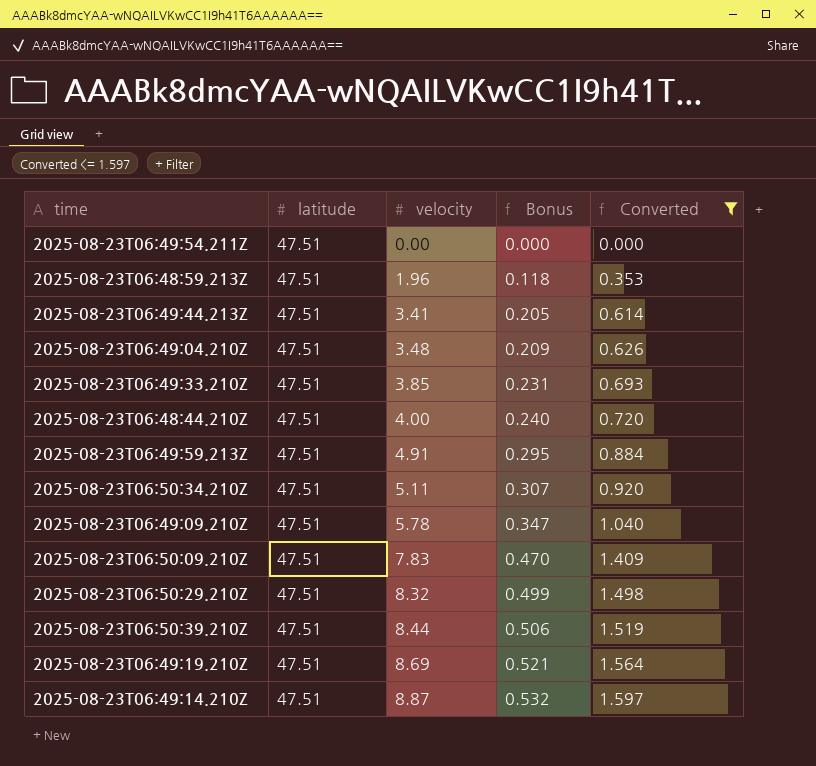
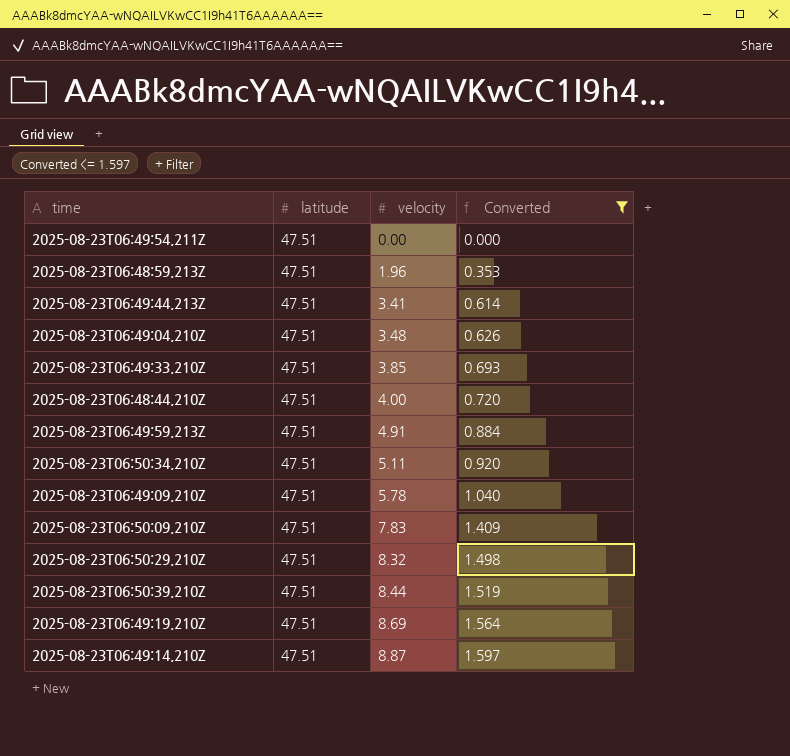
column Bonus | formula: [velocity] * 0.06 -> none

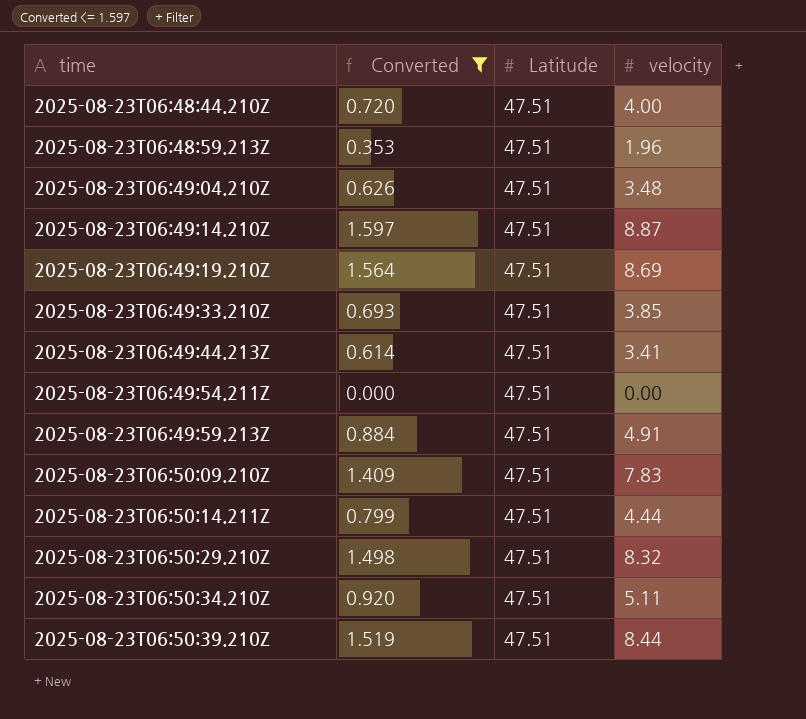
row order: velocity ascending -> time ascending
column Converted | position: 4 -> 2
column name: latitude -> Latitude
row 2025-08-23T06:49:09.210Z: 47.51 | 5.78 | 1.040 -> none
row 2025-08-23T06:50:14.211Z: none -> 0.799 | 47.51 | 4.44

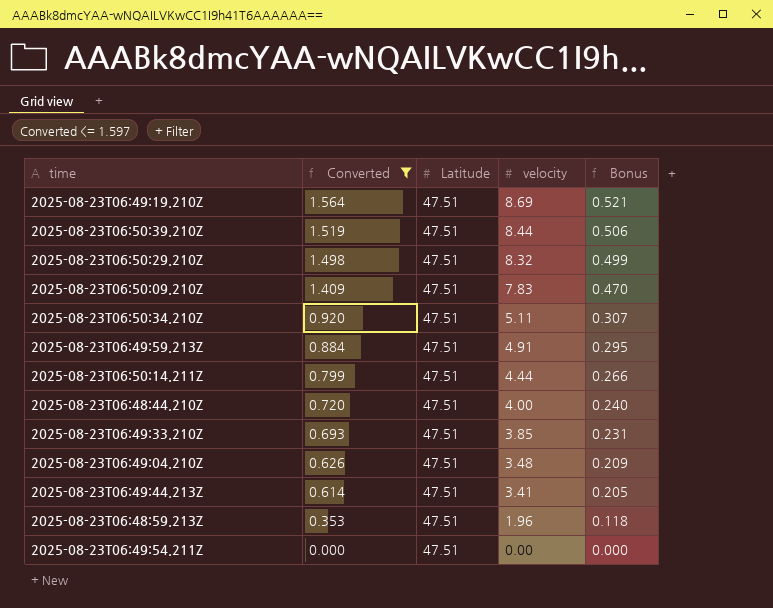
row order: time ascending -> Converted descending
column Bonus | formula: none -> [velocity] * 0.06
row 2025-08-23T06:49:14.210Z: 1.597 | 47.51 | 8.87 -> none

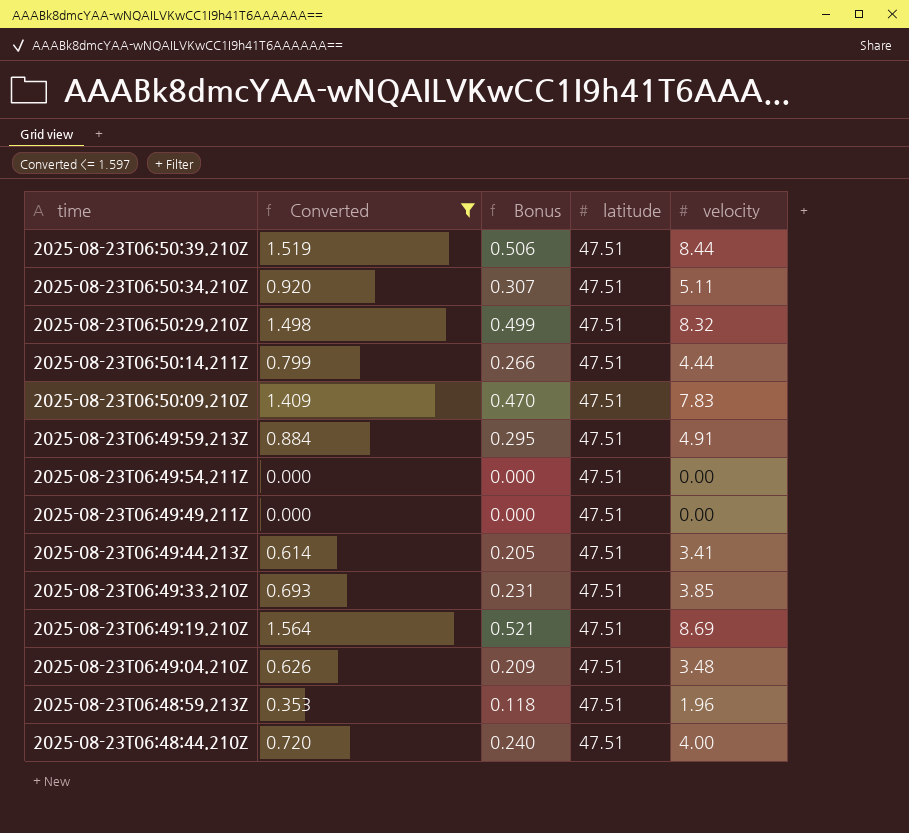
row order: Converted descending -> time descending
column Bonus | position: 5 -> 3
column name: Latitude -> latitude
row 2025-08-23T06:49:49.211Z: none -> 0.000 | 0.000 | 47.51 | 0.00

